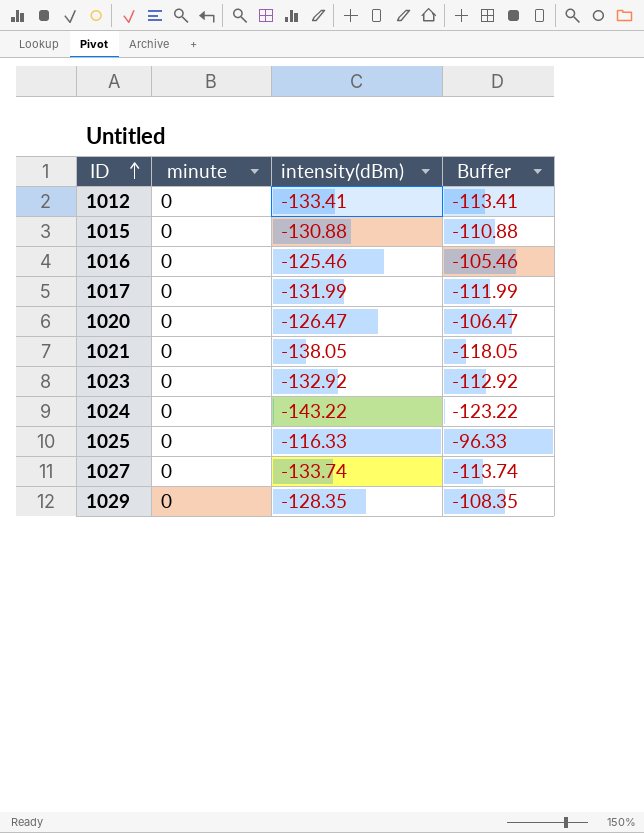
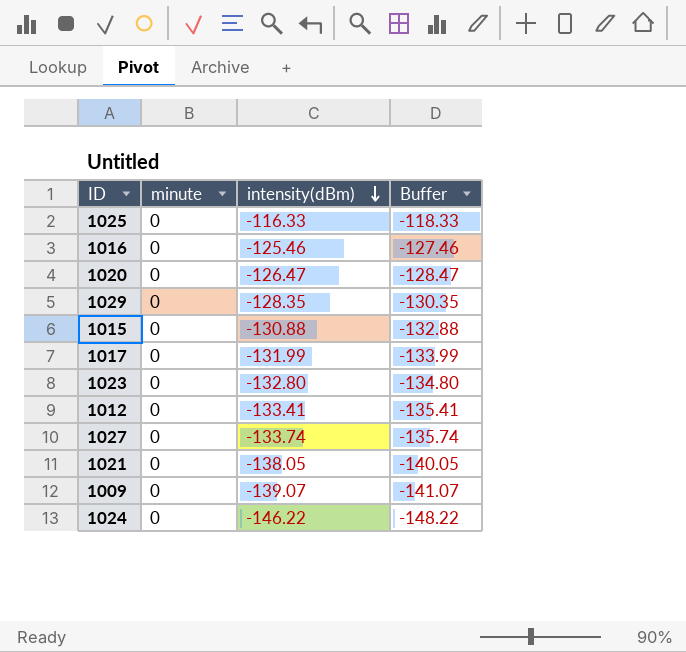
row order: ID ascending -> intensity(dBm) descending
column Buffer | formula: [intensity(dBm)] + 20 -> [intensity(dBm)] - 2
1023 | intensity(dBm): -132.92 -> -132.80
row 1009: none -> 0 | -139.07 | -141.07
1024 | intensity(dBm): -143.22 -> -146.22

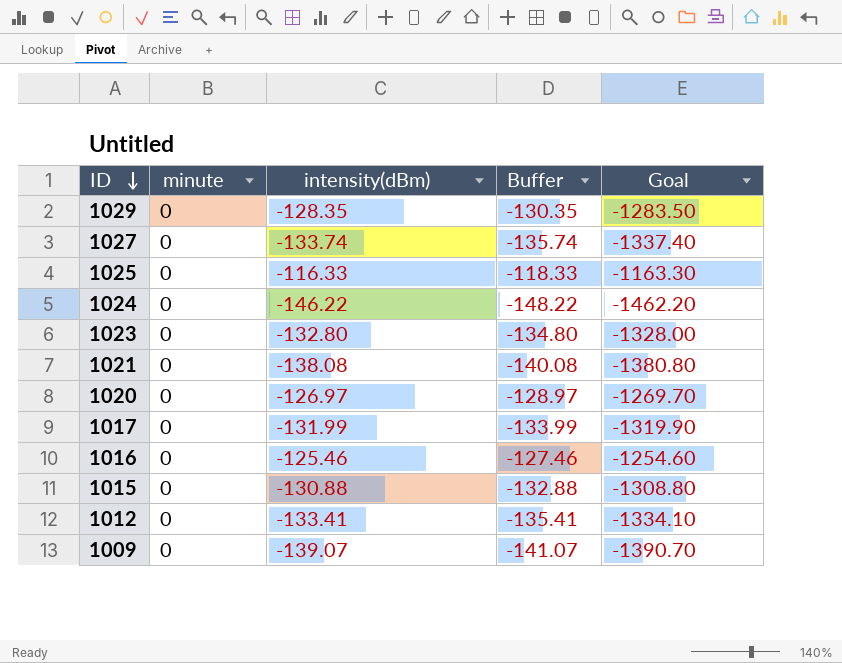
row order: intensity(dBm) descending -> ID descending
column Goal | formula: none -> [intensity(dBm)] * 10
1021 | intensity(dBm): -138.05 -> -138.08
1021 | Buffer: -140.05 -> -140.08
1020 | intensity(dBm): -126.47 -> -126.97
1020 | Buffer: -128.47 -> -128.97

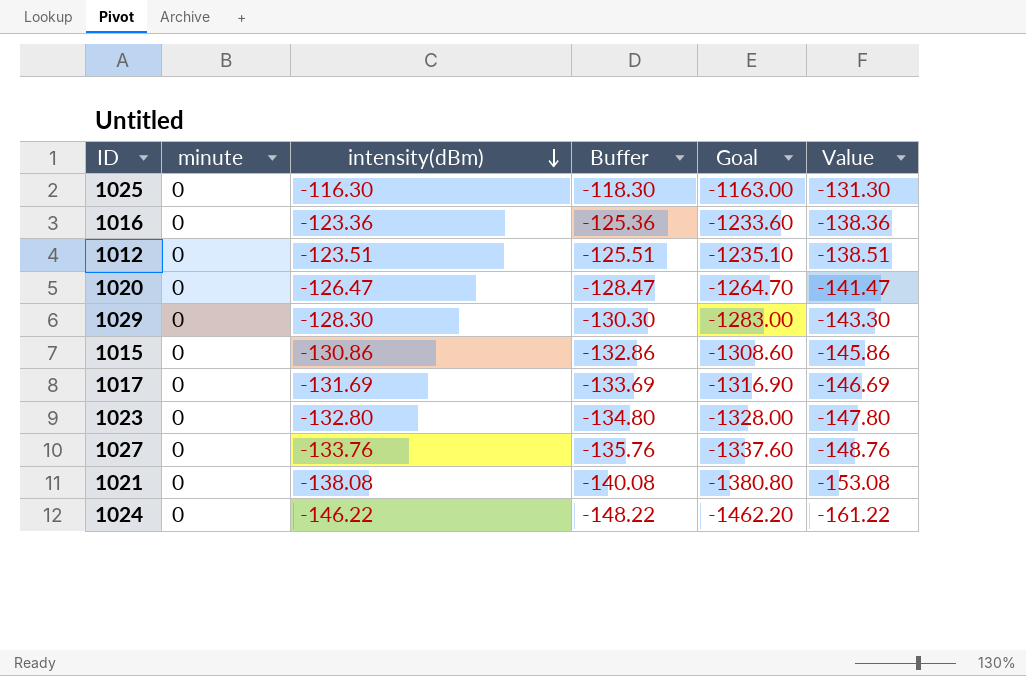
row order: ID descending -> intensity(dBm) descending
column Value | formula: none -> [intensity(dBm)] - 15
row 1009: 0 | -139.07 | -141.07 | -1390.70 -> none
1025 | intensity(dBm): -116.33 -> -116.30
1025 | Buffer: -118.33 -> -118.30
1025 | Goal: -1163.30 -> -1163.00
1016 | intensity(dBm): -125.46 -> -123.36
1016 | Buffer: -127.46 -> -125.36
1016 | Goal: -1254.60 -> -1233.60
1012 | intensity(dBm): -133.41 -> -123.51
1012 | Buffer: -135.41 -> -125.51
1012 | Goal: -1334.10 -> -1235.10
1020 | intensity(dBm): -126.97 -> -126.47
1020 | Buffer: -128.97 -> -128.47
1020 | Goal: -1269.70 -> -1264.70
1029 | intensity(dBm): -128.35 -> -128.30
1029 | Buffer: -130.35 -> -130.30
1029 | Goal: -1283.50 -> -1283.00
1015 | intensity(dBm): -130.88 -> -130.86
1015 | Buffer: -132.88 -> -132.86
1015 | Goal: -1308.80 -> -1308.60
1017 | intensity(dBm): -131.99 -> -131.69
1017 | Buffer: -133.99 -> -133.69
1017 | Goal: -1319.90 -> -1316.90
1027 | intensity(dBm): -133.74 -> -133.76
1027 | Buffer: -135.74 -> -135.76
1027 | Goal: -1337.40 -> -1337.60

